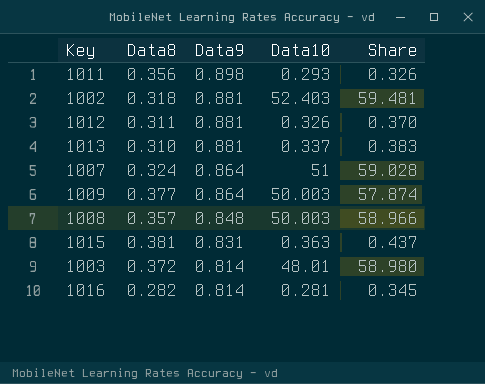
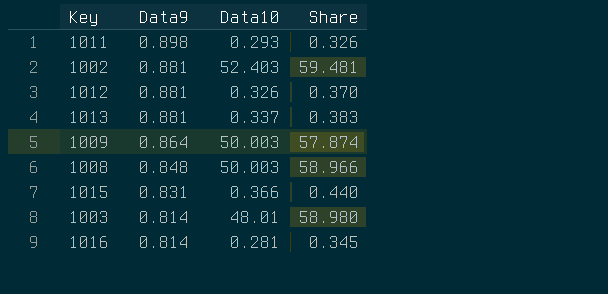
column Data8 | position: 2 -> none
row 1007: 0.324 | 0.864 | 51 | 59.028 -> none
1015 | Data10: 0.363 -> 0.366
1015 | Share: 0.437 -> 0.440

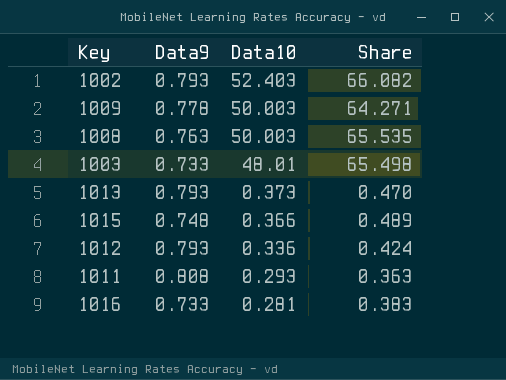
row order: Data9 descending -> Data10 descending
1002 | Data9: 0.881 -> 0.793
1002 | Share: 59.481 -> 66.082
1009 | Data9: 0.864 -> 0.778
1009 | Share: 57.874 -> 64.271
1008 | Data9: 0.848 -> 0.763
1008 | Share: 58.966 -> 65.535
1003 | Data9: 0.814 -> 0.733
1003 | Share: 58.980 -> 65.498
1013 | Data9: 0.881 -> 0.793
1013 | Data10: 0.337 -> 0.373
1013 | Share: 0.383 -> 0.470
1015 | Data9: 0.831 -> 0.748
1015 | Share: 0.440 -> 0.489
1012 | Data9: 0.881 -> 0.793
1012 | Data10: 0.326 -> 0.336
1012 | Share: 0.370 -> 0.424
1011 | Data9: 0.898 -> 0.808
1011 | Share: 0.326 -> 0.363
1016 | Data9: 0.814 -> 0.733
1016 | Share: 0.345 -> 0.383

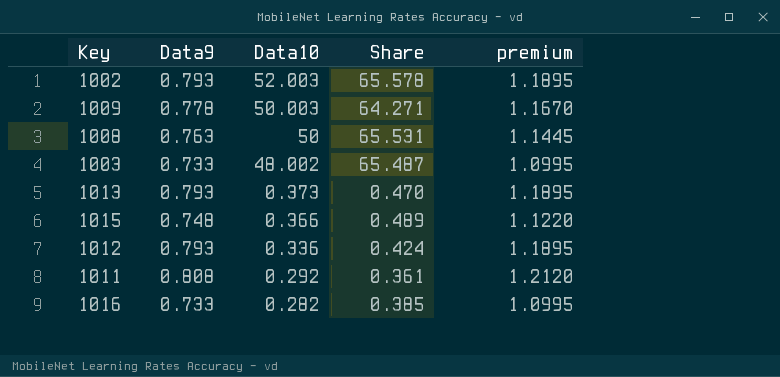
column premium | formula: none -> [Data9] * 1.5
1002 | Data10: 52.403 -> 52.003
1002 | Share: 66.082 -> 65.578
1008 | Data10: 50.003 -> 50
1008 | Share: 65.535 -> 65.531
1003 | Data10: 48.01 -> 48.002
1003 | Share: 65.498 -> 65.487
1011 | Data10: 0.293 -> 0.292
1011 | Share: 0.363 -> 0.361
1016 | Data10: 0.281 -> 0.282
1016 | Share: 0.383 -> 0.385

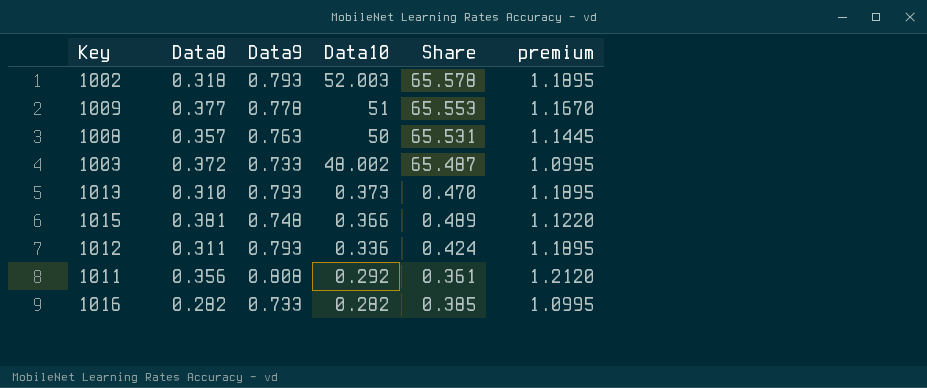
column Data8 | position: none -> 2
1009 | Data10: 50.003 -> 51
1009 | Share: 64.271 -> 65.553

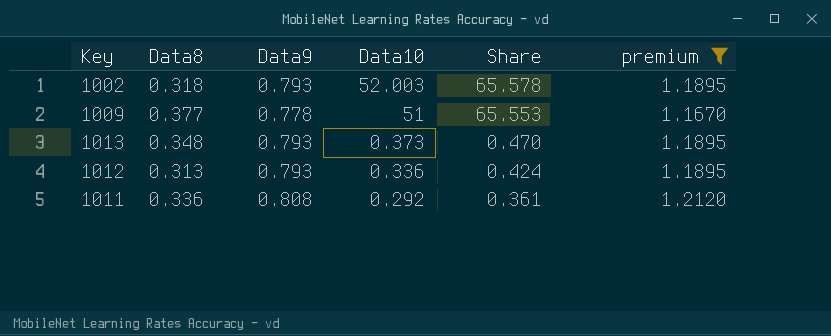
filter: none -> premium >= 1.1670
1013 | Data8: 0.310 -> 0.348
1012 | Data8: 0.311 -> 0.313
1011 | Data8: 0.356 -> 0.336

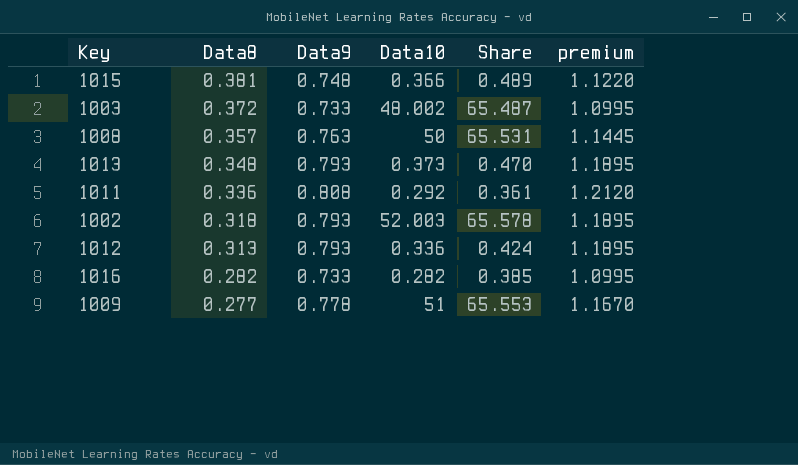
filter: premium >= 1.1670 -> none
row order: Data10 descending -> Data8 descending
1009 | Data8: 0.377 -> 0.277

